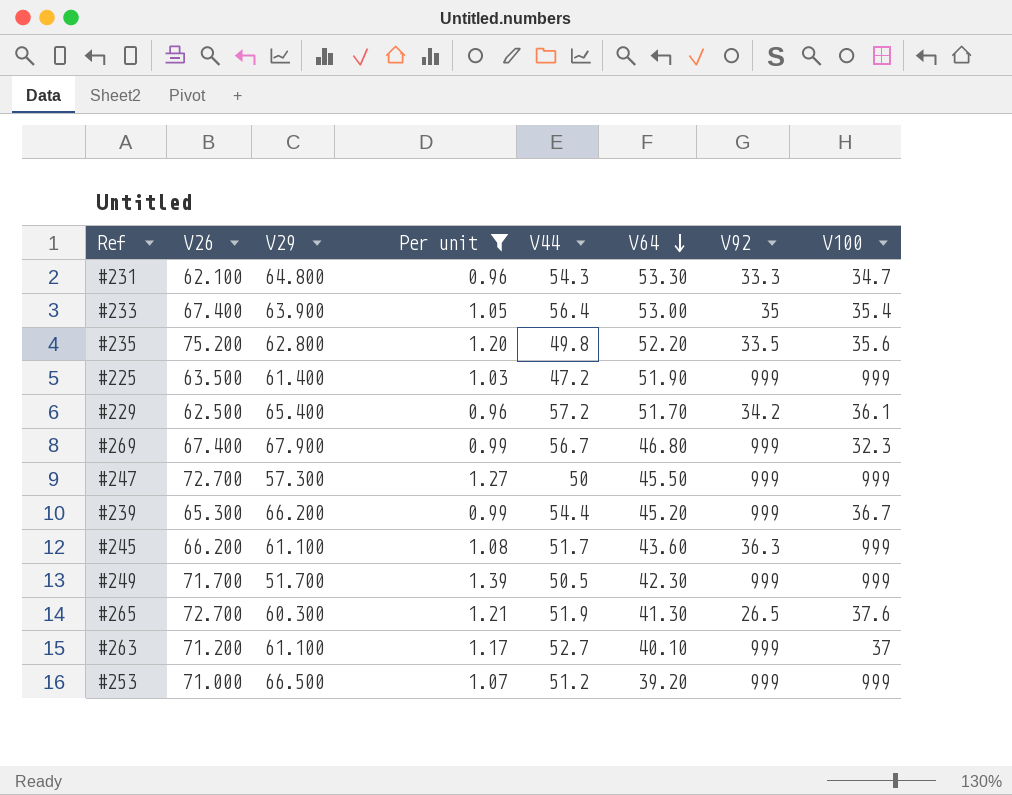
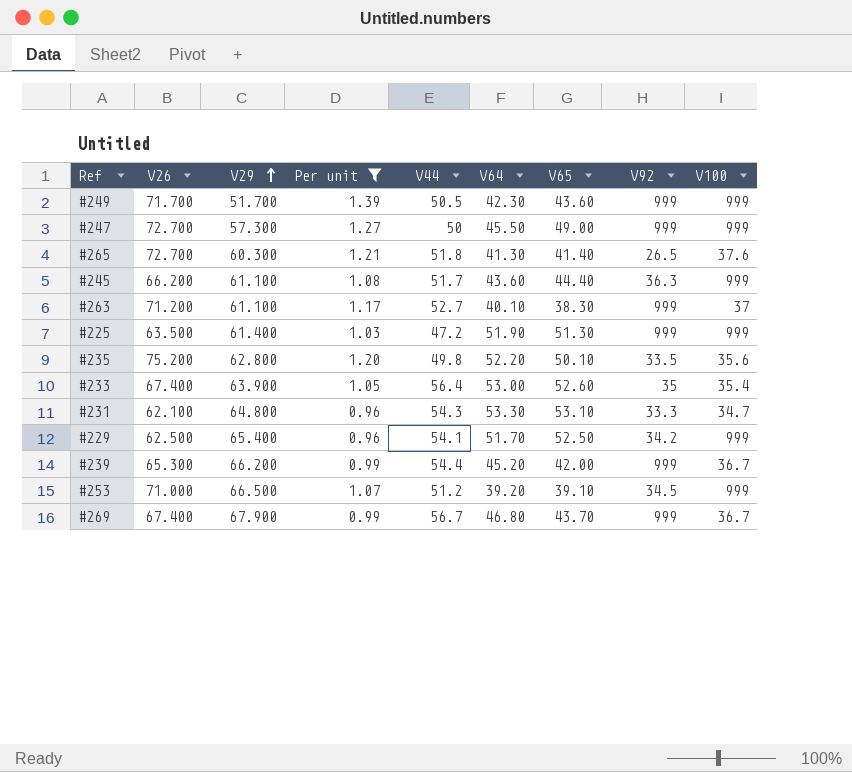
row order: V64 descending -> V29 ascending
column V65 | position: none -> 7
#265 | V44: 51.9 -> 51.8
#229 | V44: 57.2 -> 54.1
#229 | V100: 36.1 -> 999
#253 | V92: 999 -> 34.5
#269 | V100: 32.3 -> 36.7

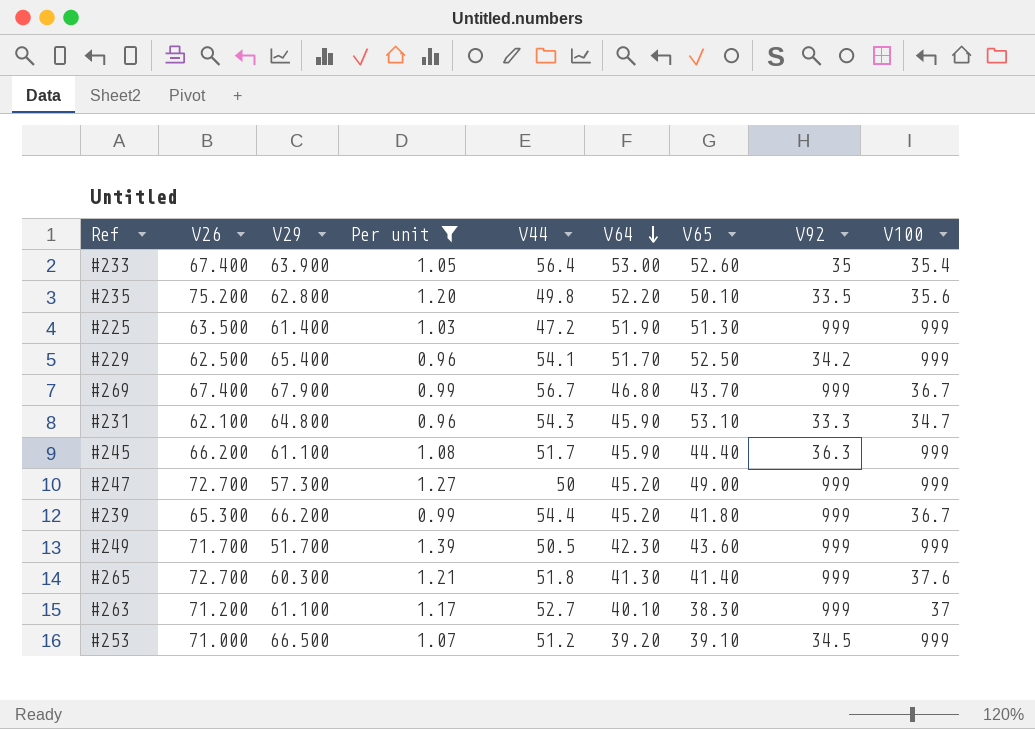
row order: V29 ascending -> V64 descending
#231 | V64: 53.30 -> 45.90
#245 | V64: 43.60 -> 45.90
#247 | V64: 45.50 -> 45.20
#239 | V65: 42.00 -> 41.80
#265 | V92: 26.5 -> 999

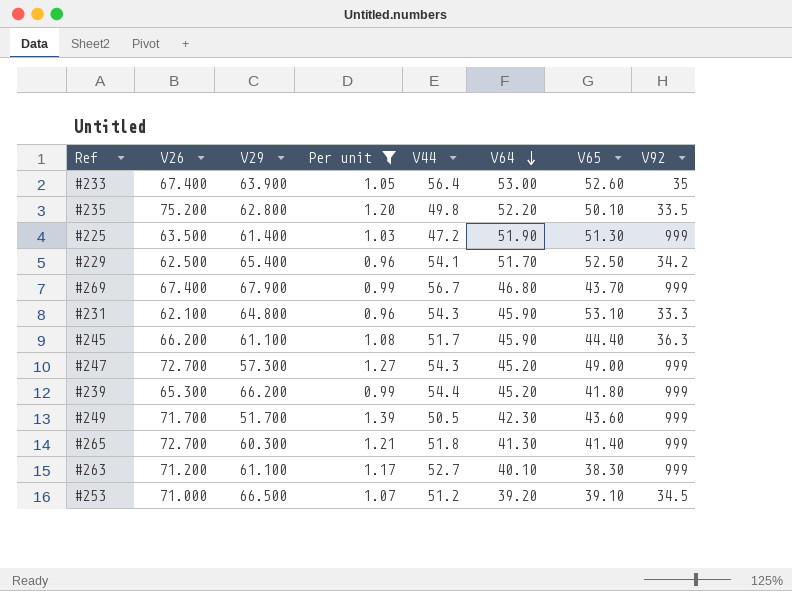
column V100 | position: 9 -> none
#247 | V44: 50 -> 54.3

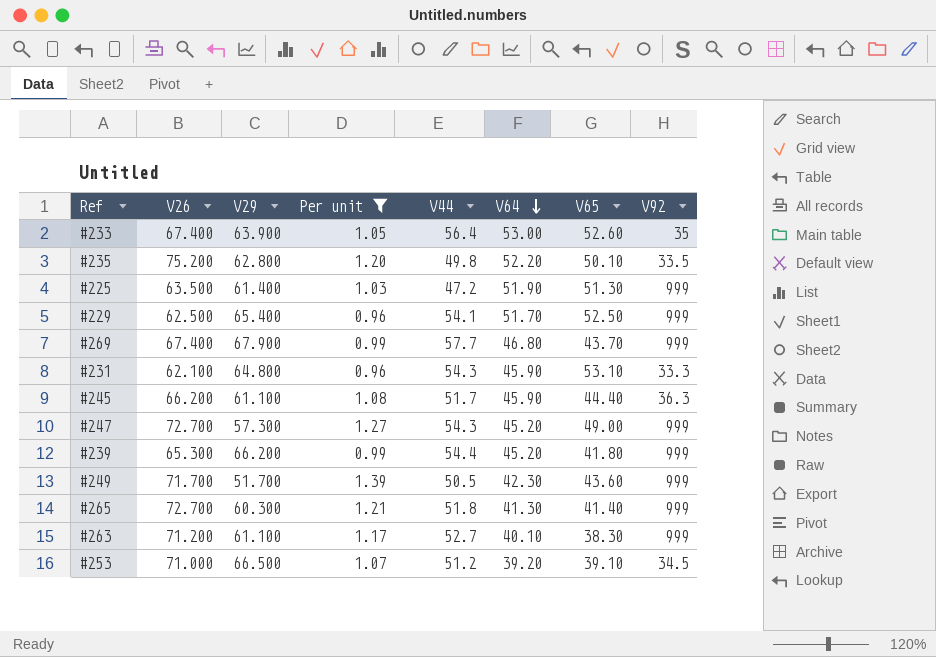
#229 | V92: 34.2 -> 999
#269 | V44: 56.7 -> 57.7

